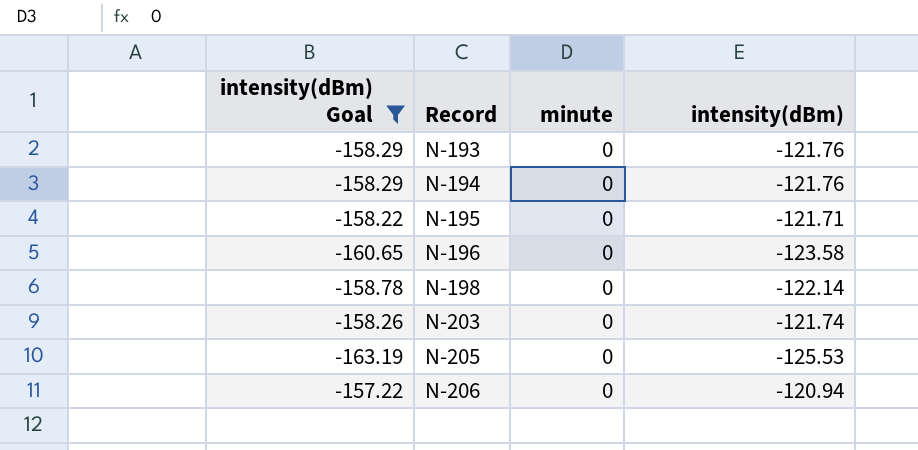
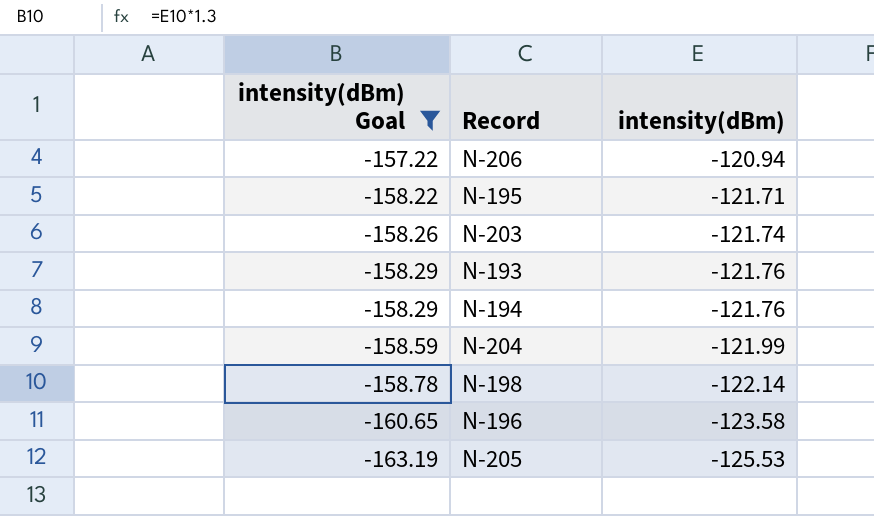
row order: Record ascending -> intensity(dBm) Goal descending
column minute | position: 3 -> none
row N-204: none -> -158.59 | -121.99

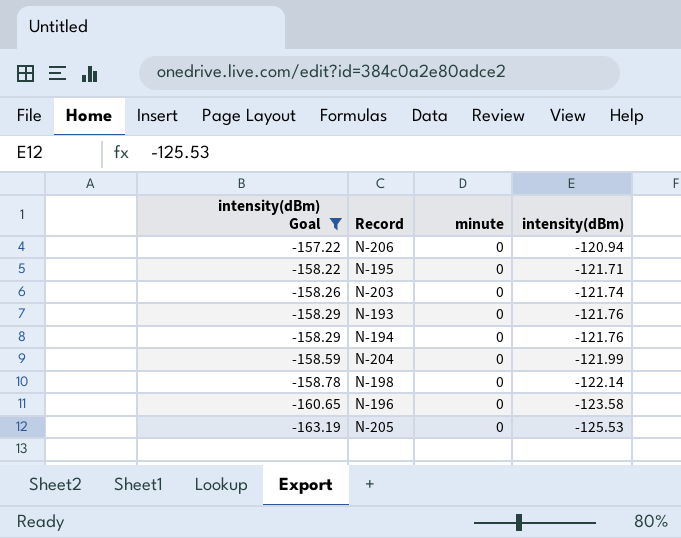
column minute | position: none -> 3

